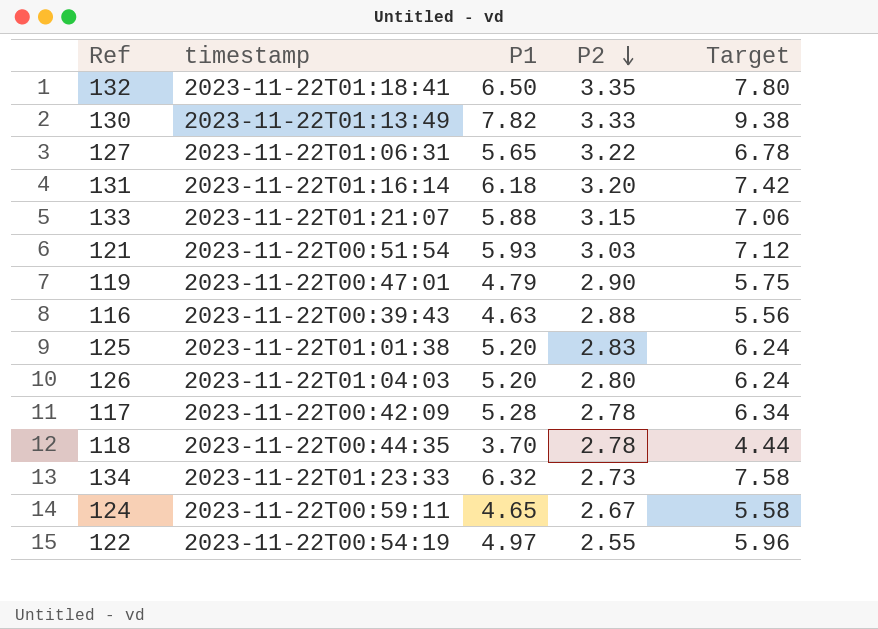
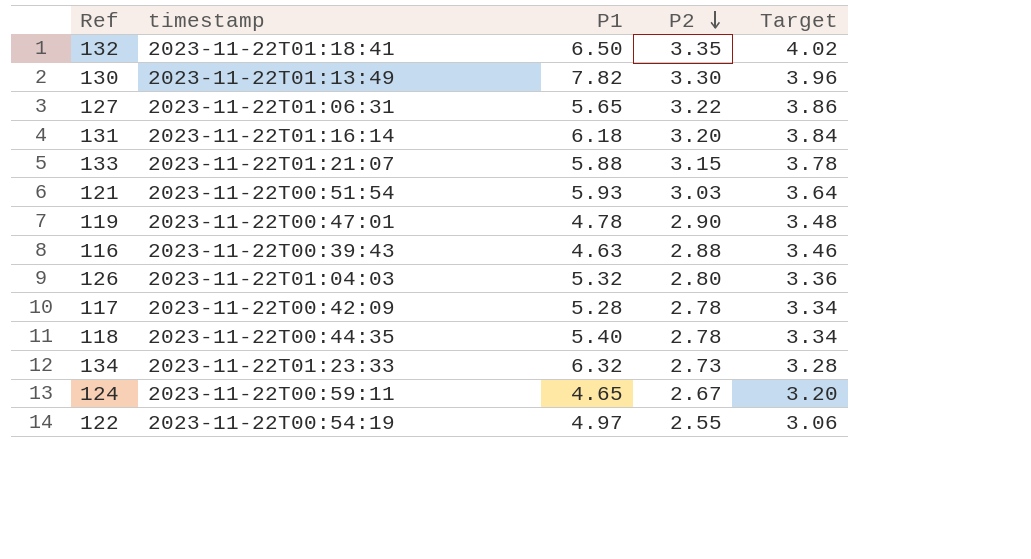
column Target | formula: [P1] * 1.2 -> [P2] * 1.2
row 125: 2023-11-22T01:01:38 | 5.20 | 2.83 | 6.24 -> none
130 | P2: 3.33 -> 3.30
119 | P1: 4.79 -> 4.78
126 | P1: 5.20 -> 5.32
118 | P1: 3.70 -> 5.40

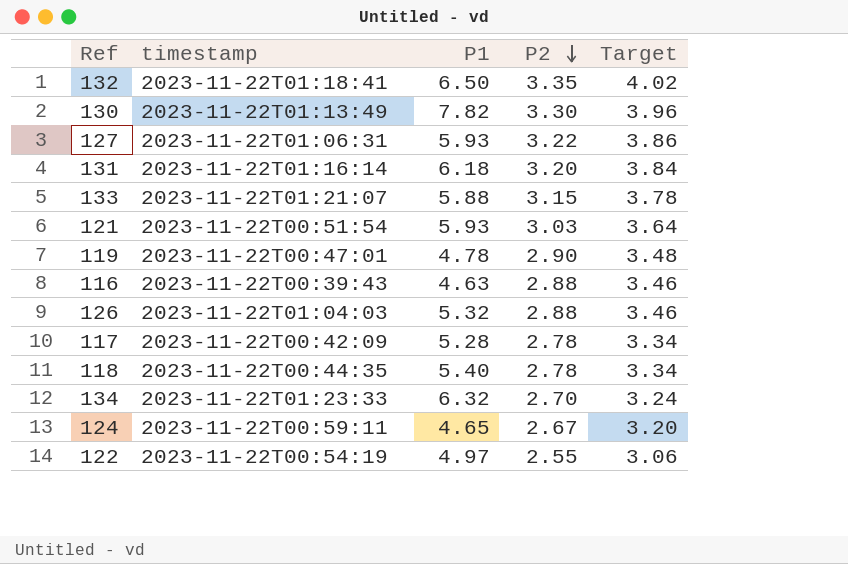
127 | P1: 5.65 -> 5.93
126 | P2: 2.80 -> 2.88
126 | Target: 3.36 -> 3.46
134 | P2: 2.73 -> 2.70
134 | Target: 3.28 -> 3.24

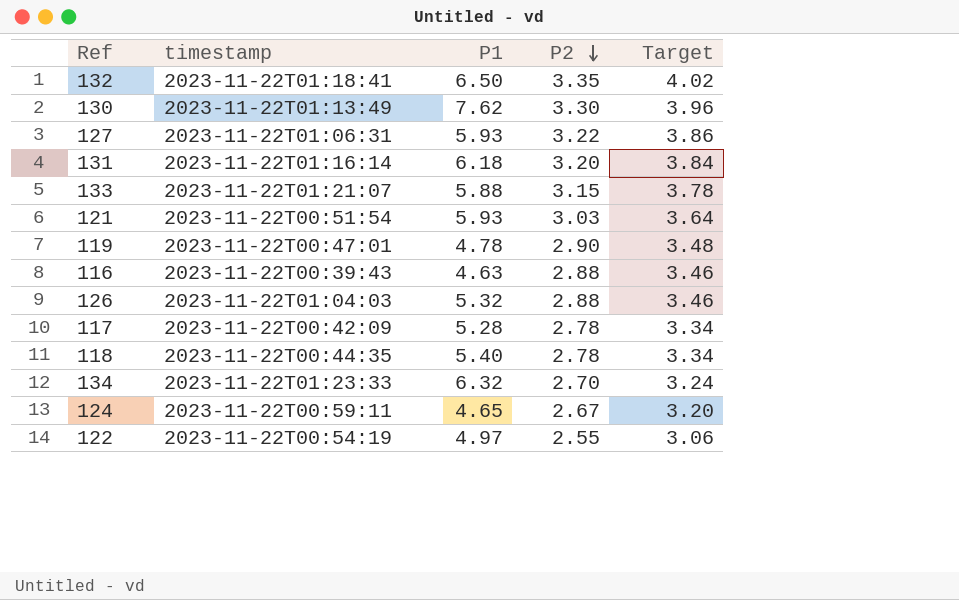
130 | P1: 7.82 -> 7.62

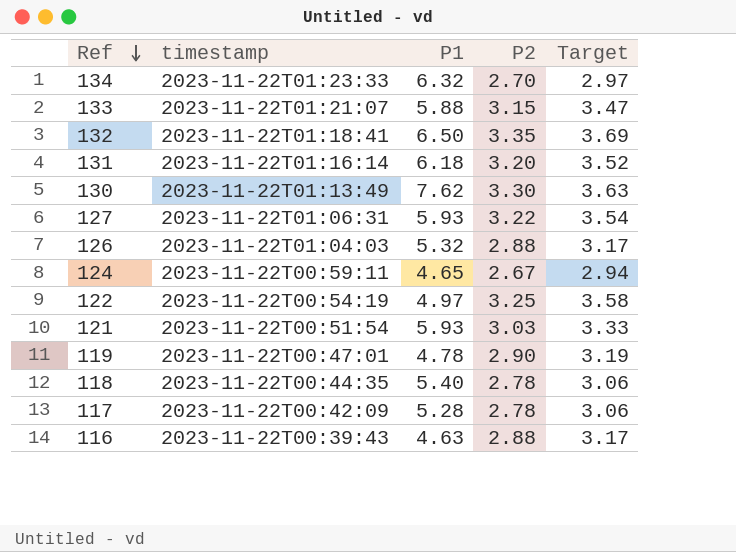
row order: P2 descending -> Ref descending
column Target | formula: [P2] * 1.2 -> [P2] * 1.1
122 | P2: 2.55 -> 3.25

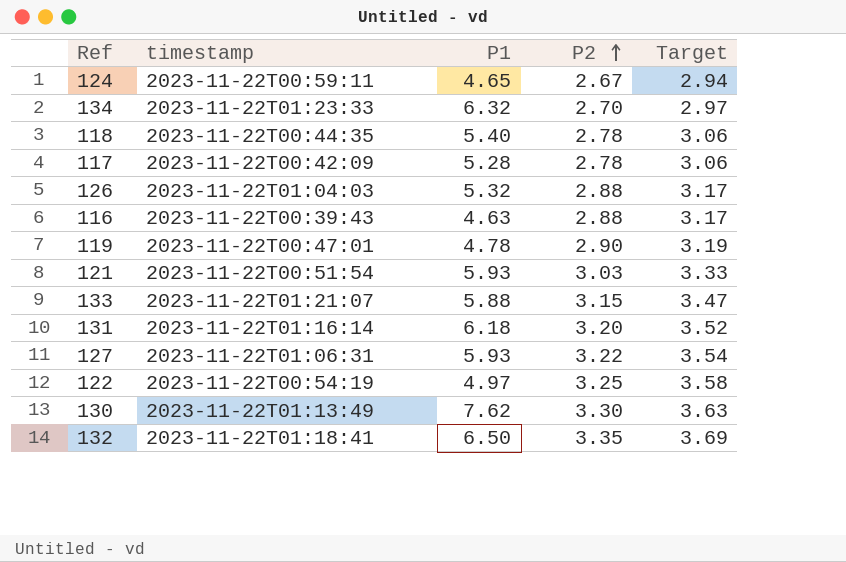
row order: Ref descending -> P2 ascending

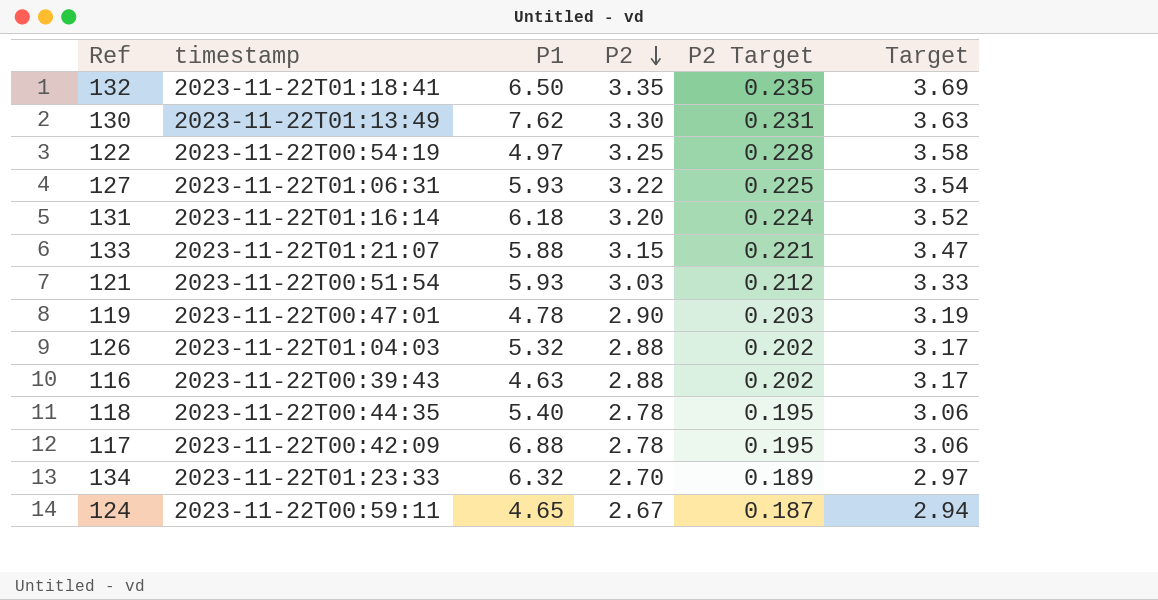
row order: P2 ascending -> P2 descending
column P2 Target | formula: none -> [P2] * 0.07
117 | P1: 5.28 -> 6.88

